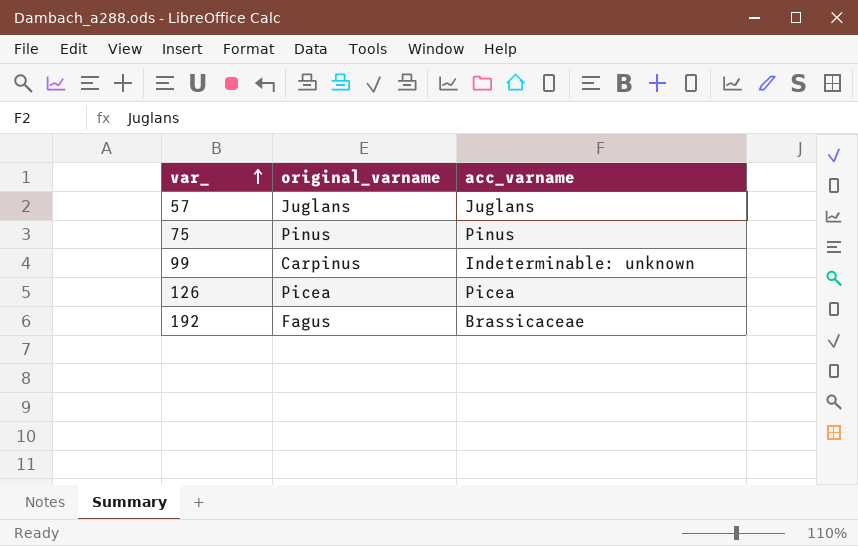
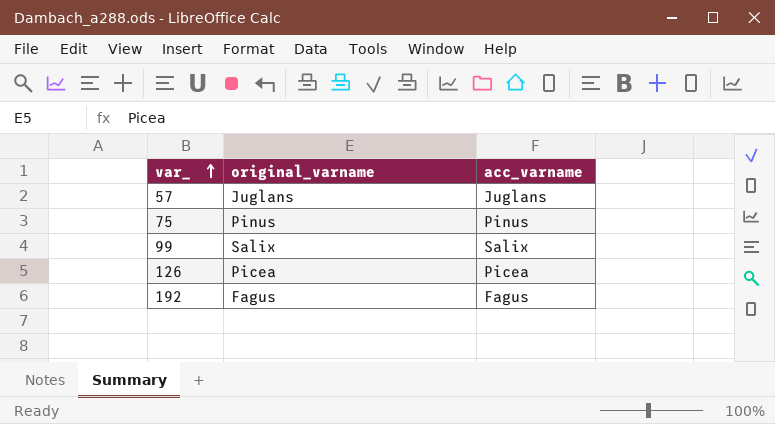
99 | original_varname: Carpinus -> Salix
99 | acc_varname: Indeterminable: unknown -> Salix
192 | acc_varname: Brassicaceae -> Fagus

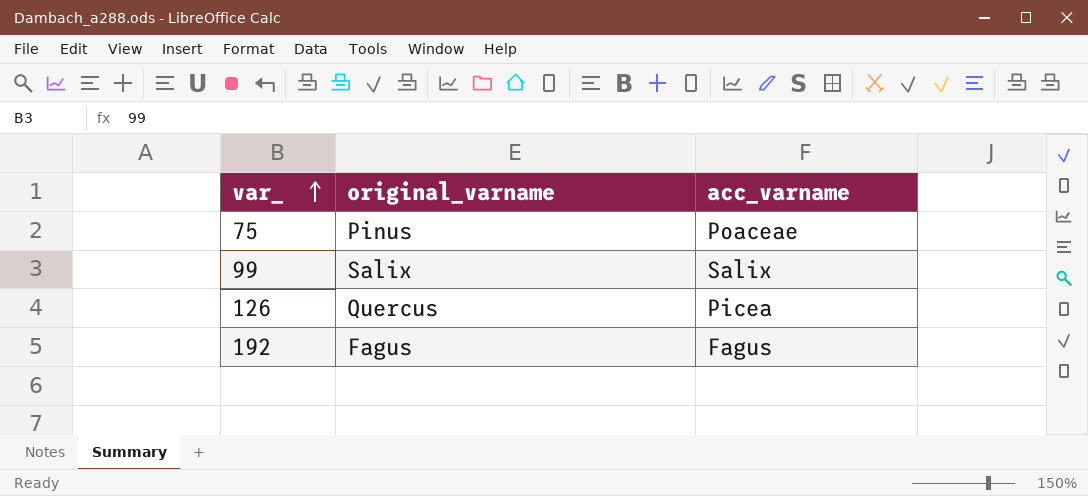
row 57: Juglans | Juglans -> none
75 | acc_varname: Pinus -> Poaceae
126 | original_varname: Picea -> Quercus

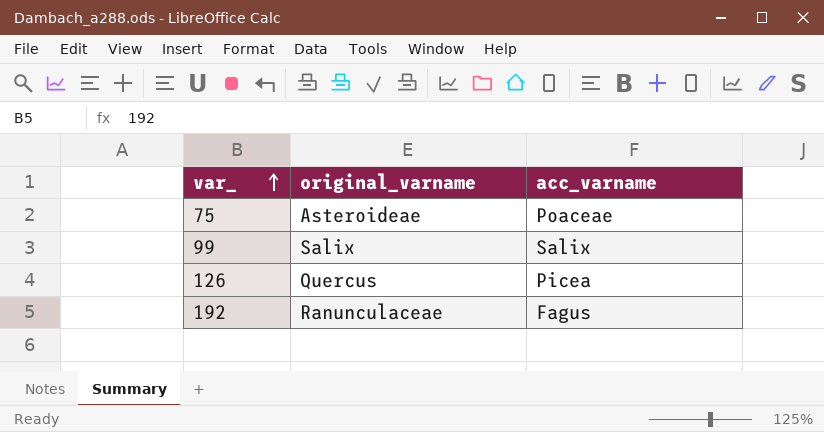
75 | original_varname: Pinus -> Asteroideae
192 | original_varname: Fagus -> Ranunculaceae

